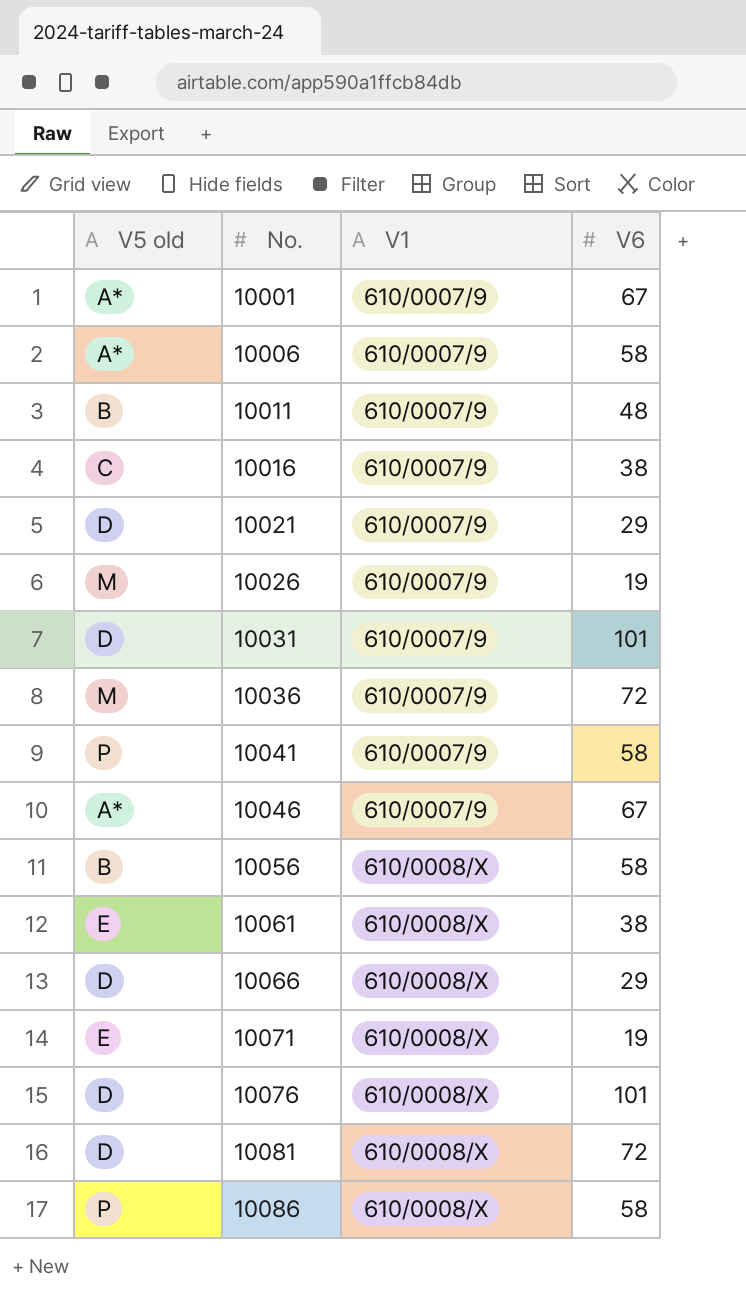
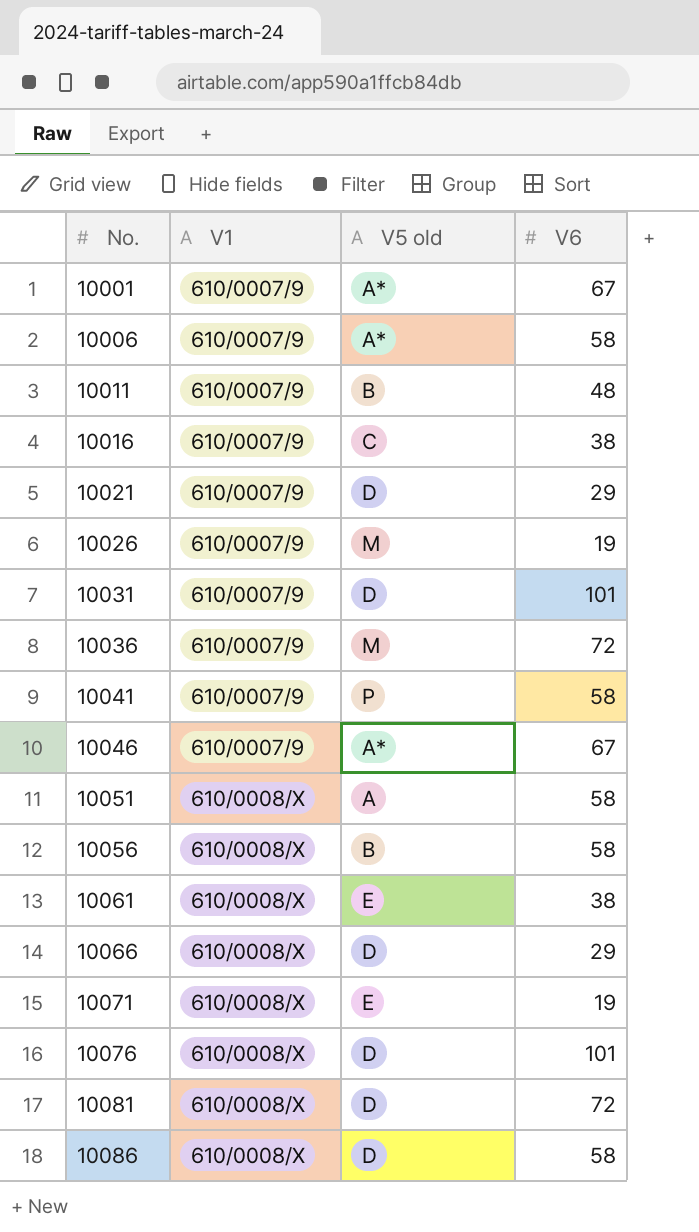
column V5 old | position: 1 -> 3
row 10051: none -> 610/0008/X | A | 58
10086 | V5 old: P -> D

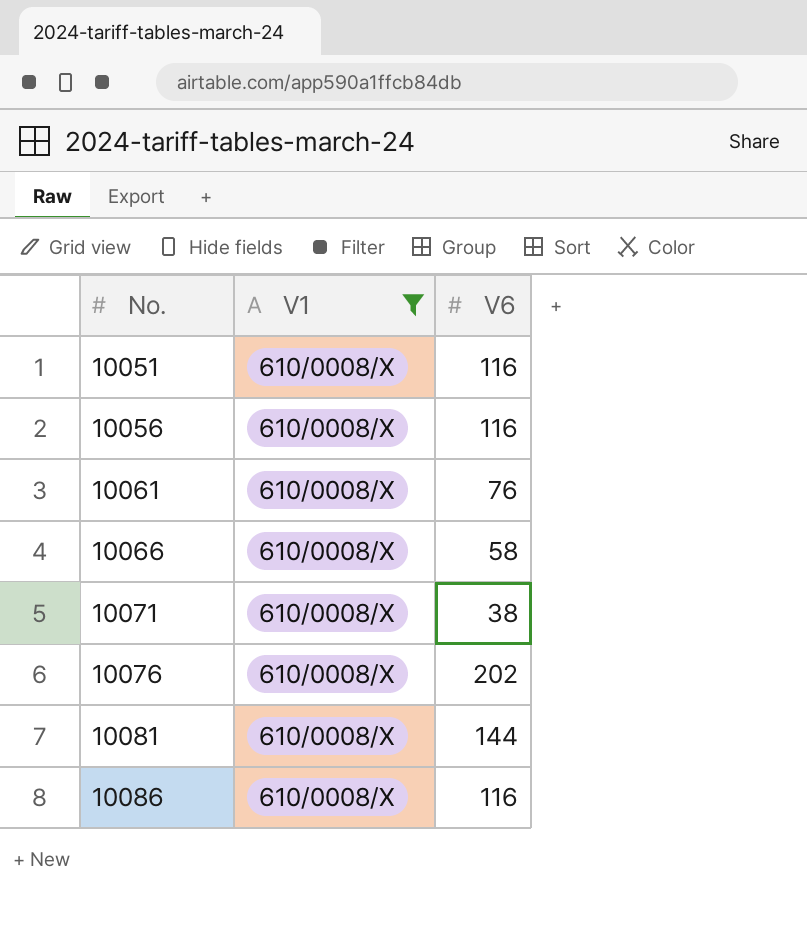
filter: none -> V1 = 610/0008/X
column V5 old | position: 3 -> none
10051 | V6: 58 -> 116
10056 | V6: 58 -> 116
10061 | V6: 38 -> 76
10066 | V6: 29 -> 58
10071 | V6: 19 -> 38
10076 | V6: 101 -> 202
10081 | V6: 72 -> 144
10086 | V6: 58 -> 116

